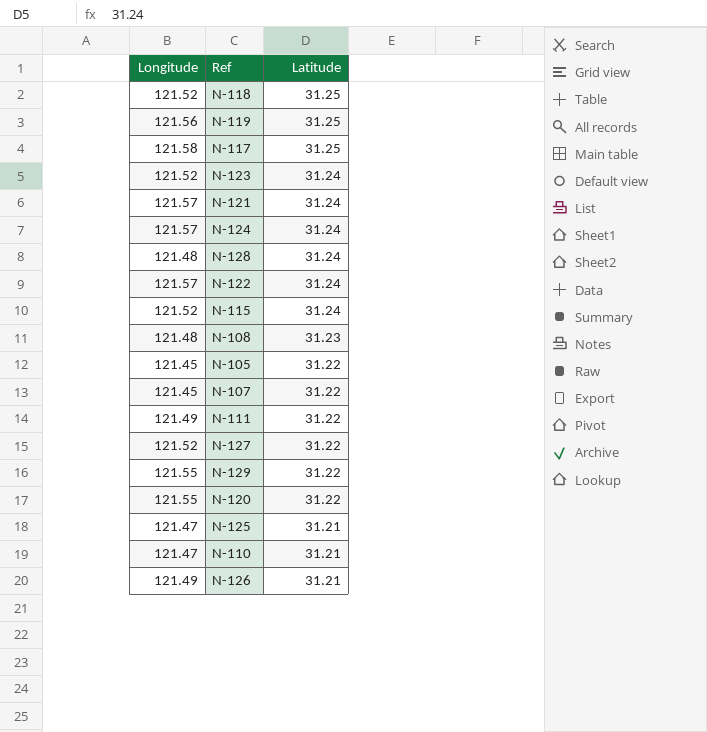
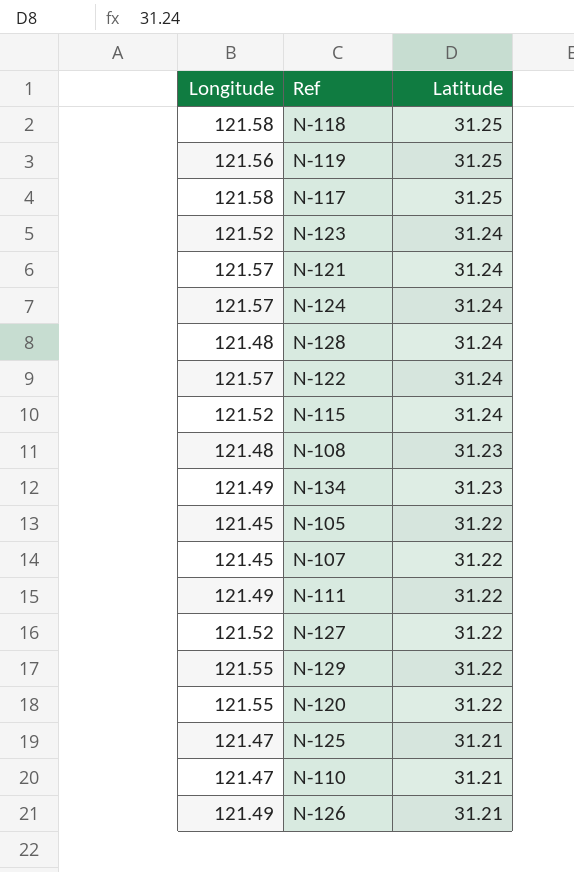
N-118 | Longitude: 121.52 -> 121.58
row N-134: none -> 121.49 | 31.23

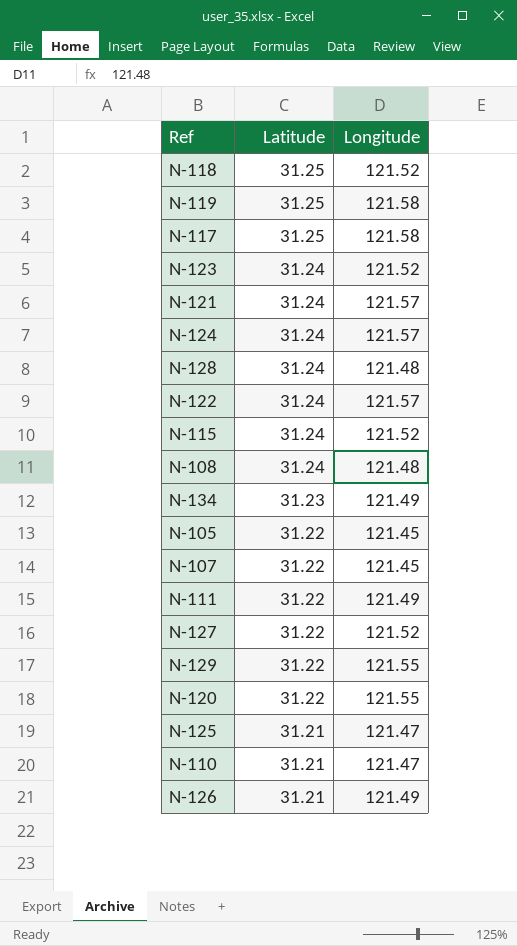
column Longitude | position: 1 -> 3
N-118 | Longitude: 121.58 -> 121.52
N-119 | Longitude: 121.56 -> 121.58
N-108 | Latitude: 31.23 -> 31.24

